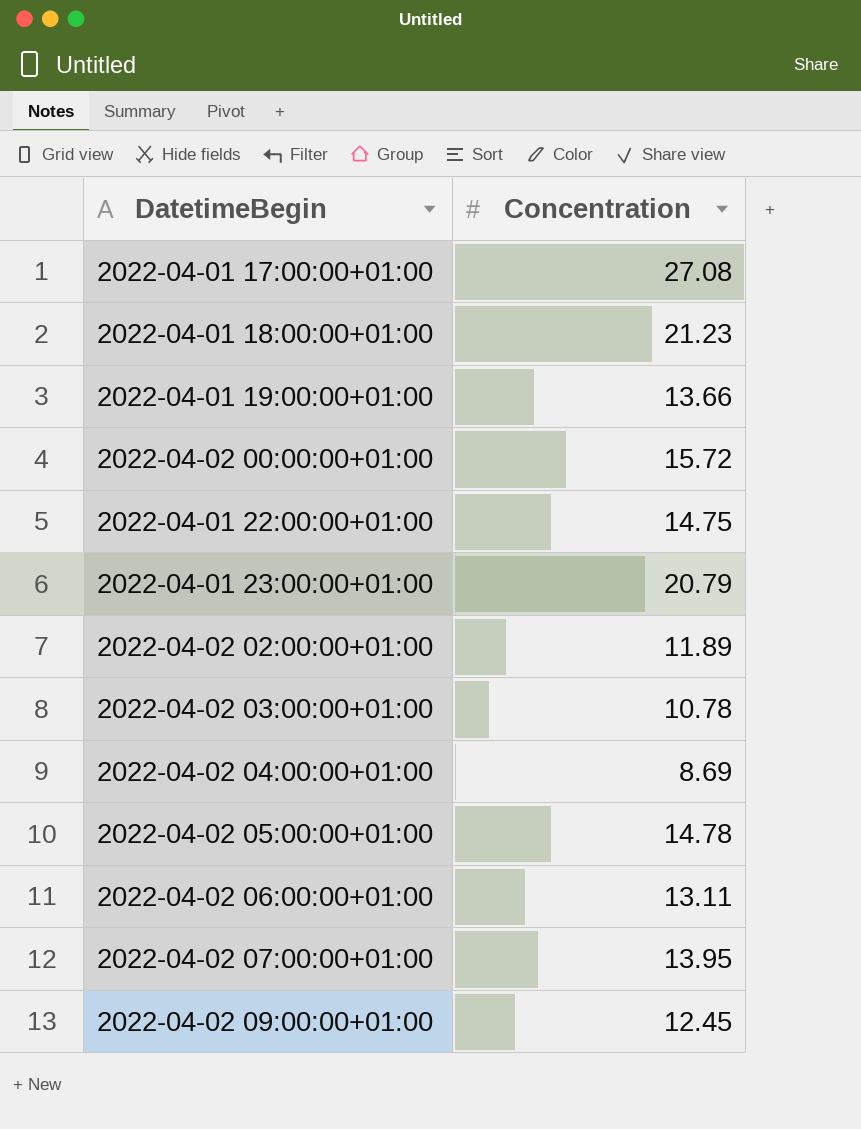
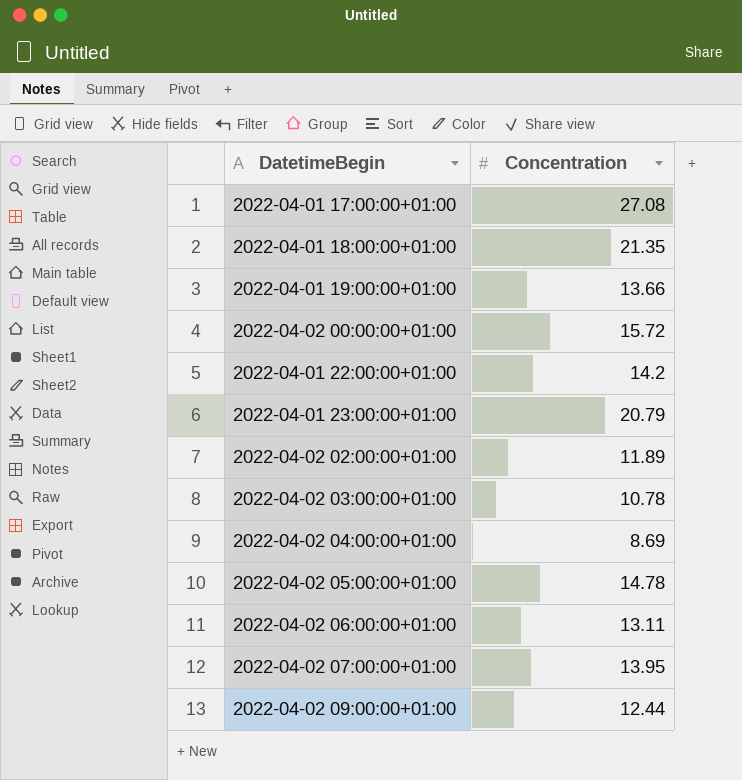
2022-04-01 18:00:00+01:00 | Concentration: 21.23 -> 21.35
2022-04-01 22:00:00+01:00 | Concentration: 14.75 -> 14.2
2022-04-02 09:00:00+01:00 | Concentration: 12.45 -> 12.44

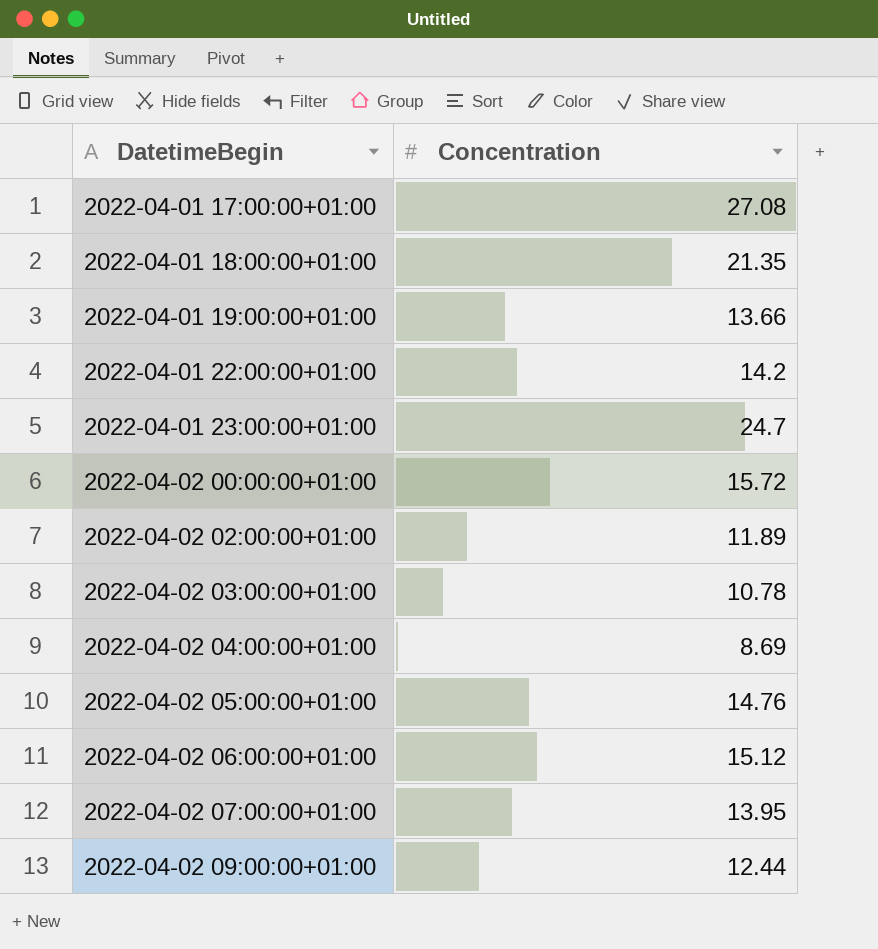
row order: none -> DatetimeBegin ascending
2022-04-01 23:00:00+01:00 | Concentration: 20.79 -> 24.7
2022-04-02 05:00:00+01:00 | Concentration: 14.78 -> 14.76
2022-04-02 06:00:00+01:00 | Concentration: 13.11 -> 15.12

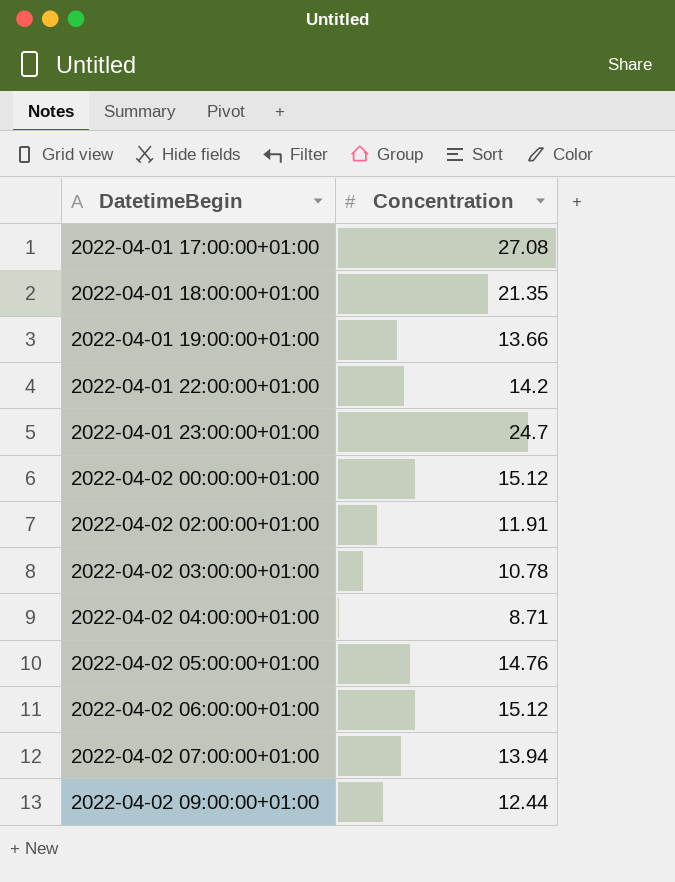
2022-04-02 00:00:00+01:00 | Concentration: 15.72 -> 15.12
2022-04-02 02:00:00+01:00 | Concentration: 11.89 -> 11.91
2022-04-02 04:00:00+01:00 | Concentration: 8.69 -> 8.71
2022-04-02 07:00:00+01:00 | Concentration: 13.95 -> 13.94

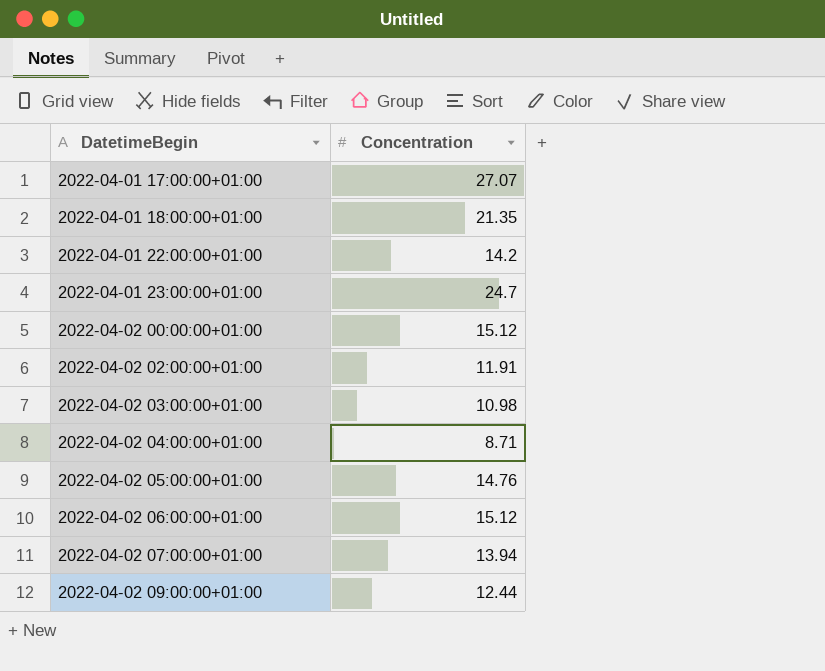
row 2022-04-01 19:00:00+01:00: 13.66 -> none
2022-04-01 17:00:00+01:00 | Concentration: 27.08 -> 27.07
2022-04-02 03:00:00+01:00 | Concentration: 10.78 -> 10.98

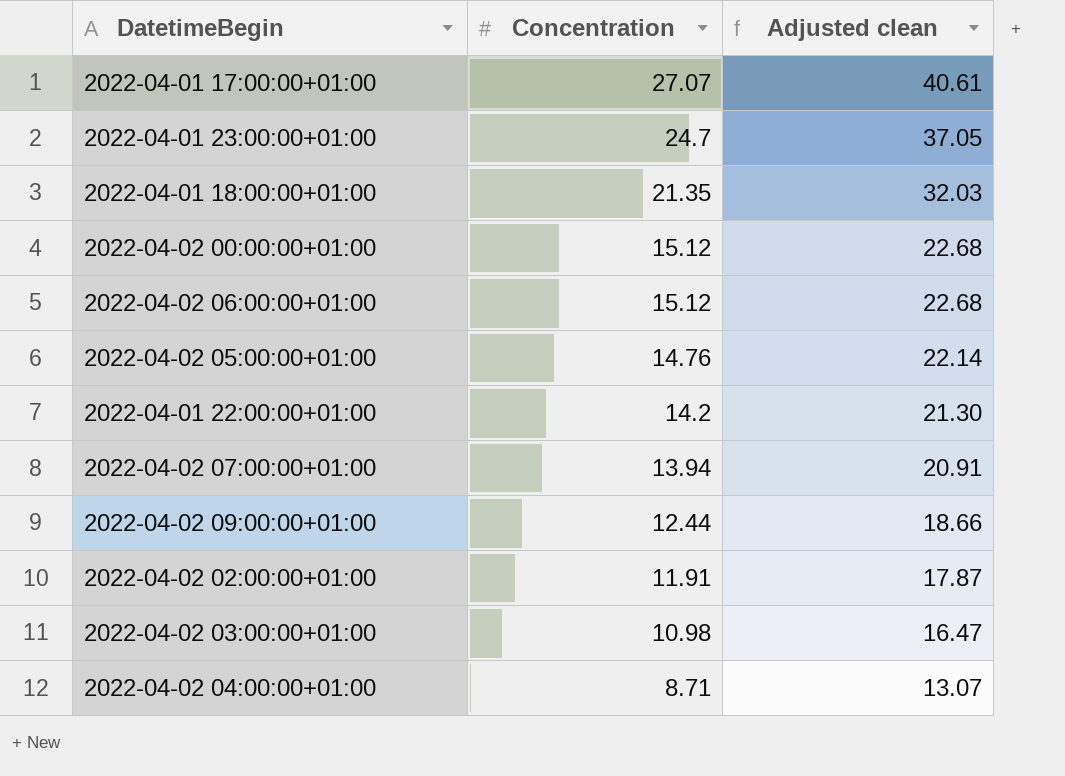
row order: DatetimeBegin ascending -> Concentration descending
column Adjusted clean | formula: none -> [Concentration] * 1.5

